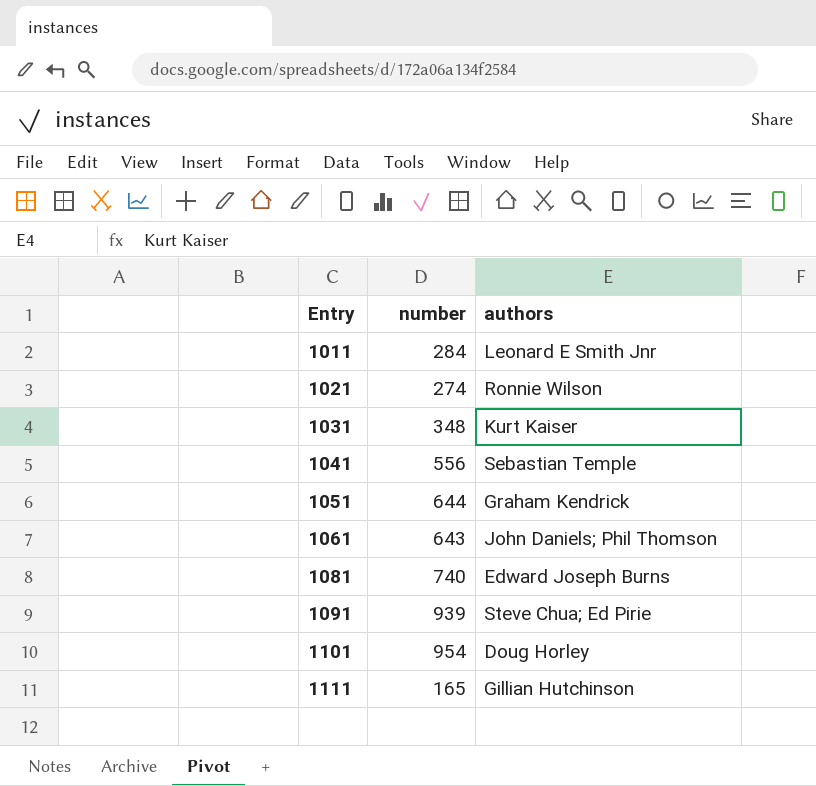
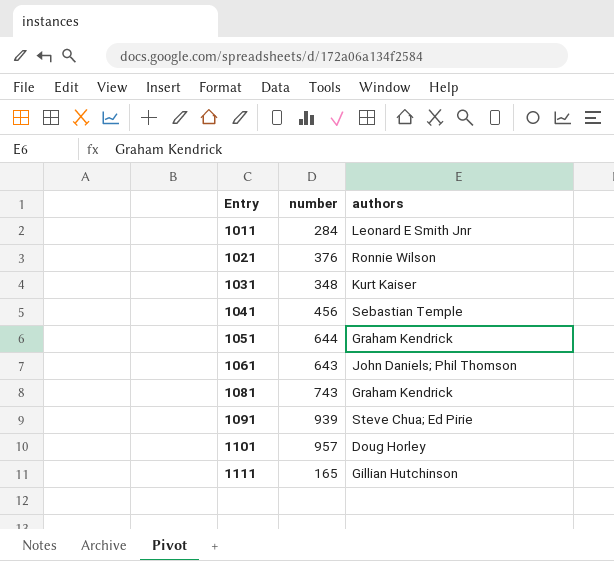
1021 | number: 274 -> 376
1041 | number: 556 -> 456
1081 | number: 740 -> 743
1081 | authors: Edward Joseph Burns -> Graham Kendrick
1101 | number: 954 -> 957

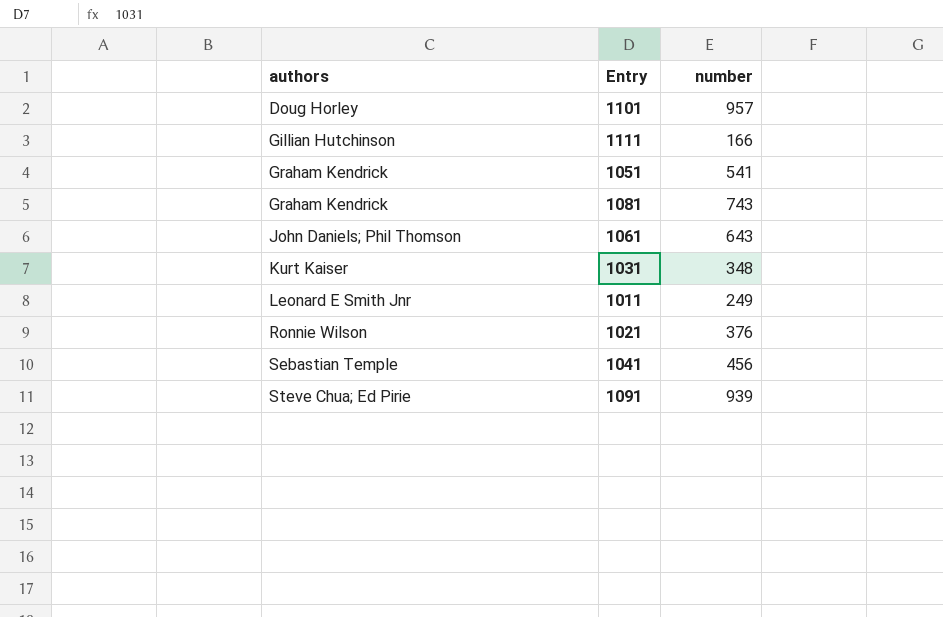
row order: Entry ascending -> authors ascending
column authors | position: 3 -> 1
1111 | number: 165 -> 166
1051 | number: 644 -> 541
1011 | number: 284 -> 249

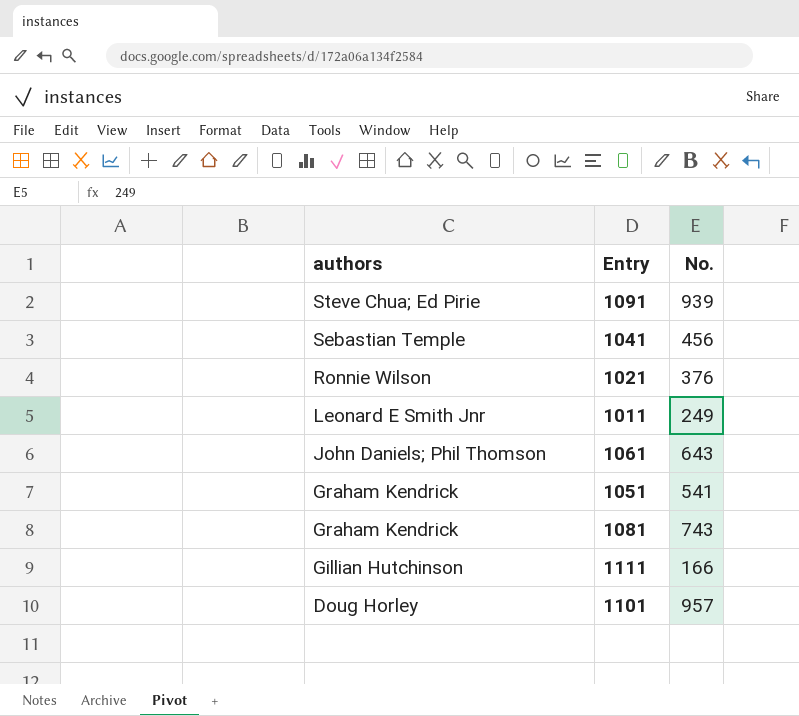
row order: authors ascending -> authors descending
column name: number -> No.
row 1031: Kurt Kaiser | 348 -> none

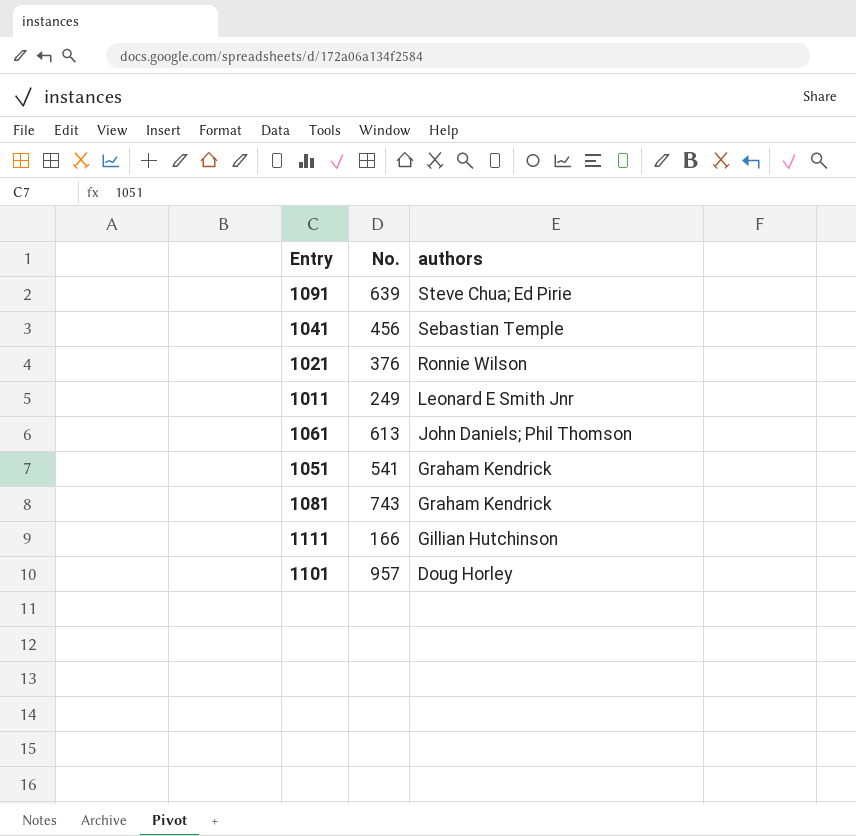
column authors | position: 1 -> 3
1091 | No.: 939 -> 639
1061 | No.: 643 -> 613

